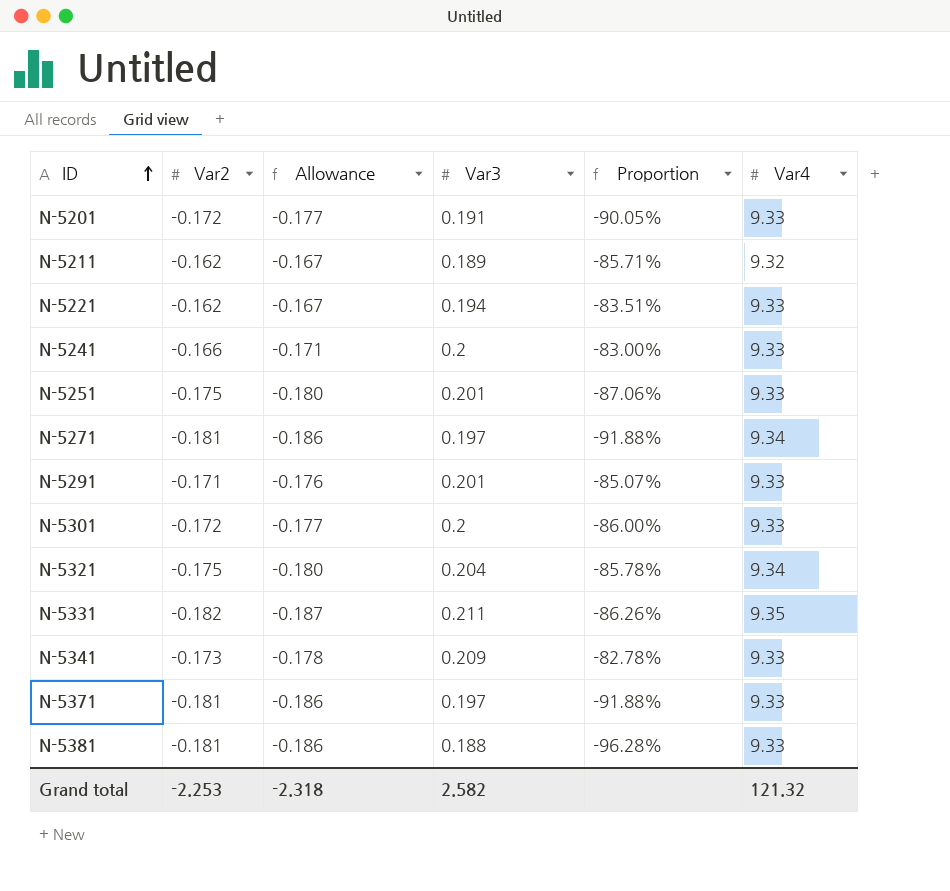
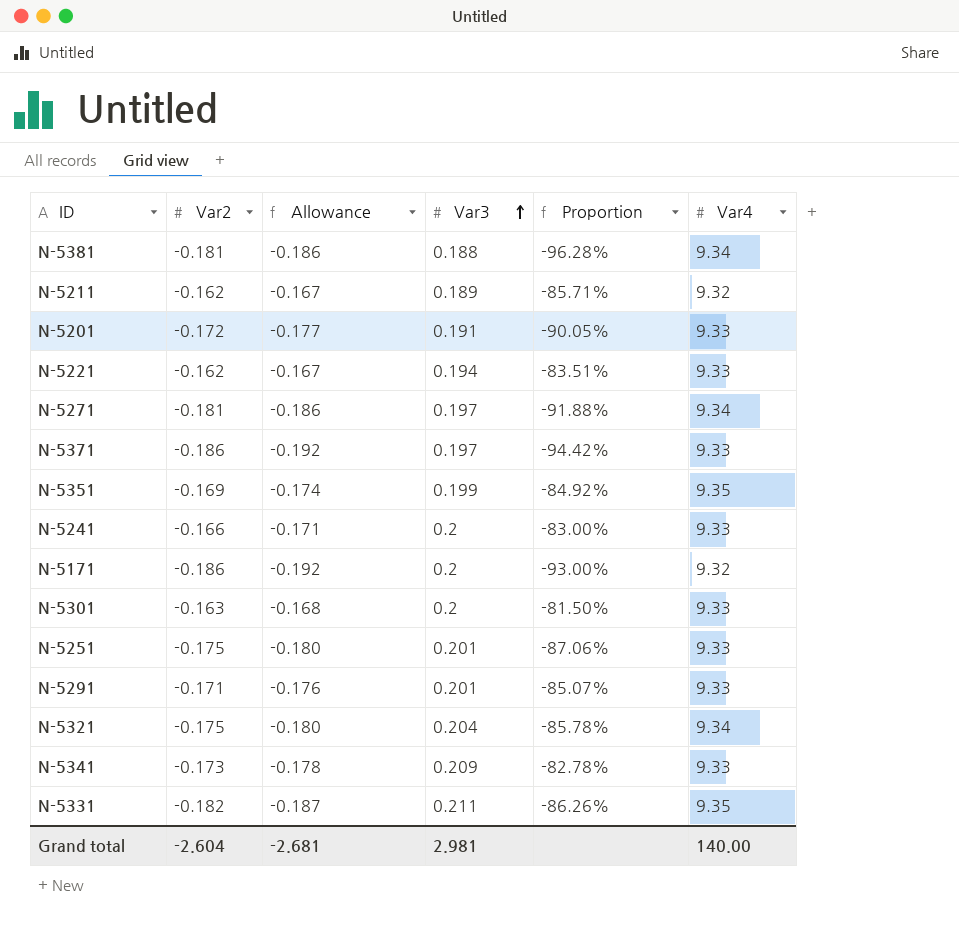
row order: ID ascending -> Var3 ascending
N-5381 | Var4: 9.33 -> 9.34
N-5371 | Var2: -0.181 -> -0.186
N-5371 | Allowance: -0.186 -> -0.192
N-5371 | Proportion: -91.88% -> -94.42%
row N-5351: none -> -0.169 | -0.174 | 0.199 | -84.92% | 9.35
row N-5171: none -> -0.186 | -0.192 | 0.2 | -93.00% | 9.32
N-5301 | Var2: -0.172 -> -0.163
N-5301 | Allowance: -0.177 -> -0.168
N-5301 | Proportion: -86.00% -> -81.50%
Grand total | Var2: -2.253 -> -2.604
Grand total | Allowance: -2.318 -> -2.681
Grand total | Var3: 2.582 -> 2.981
Grand total | Var4: 121.32 -> 140.00

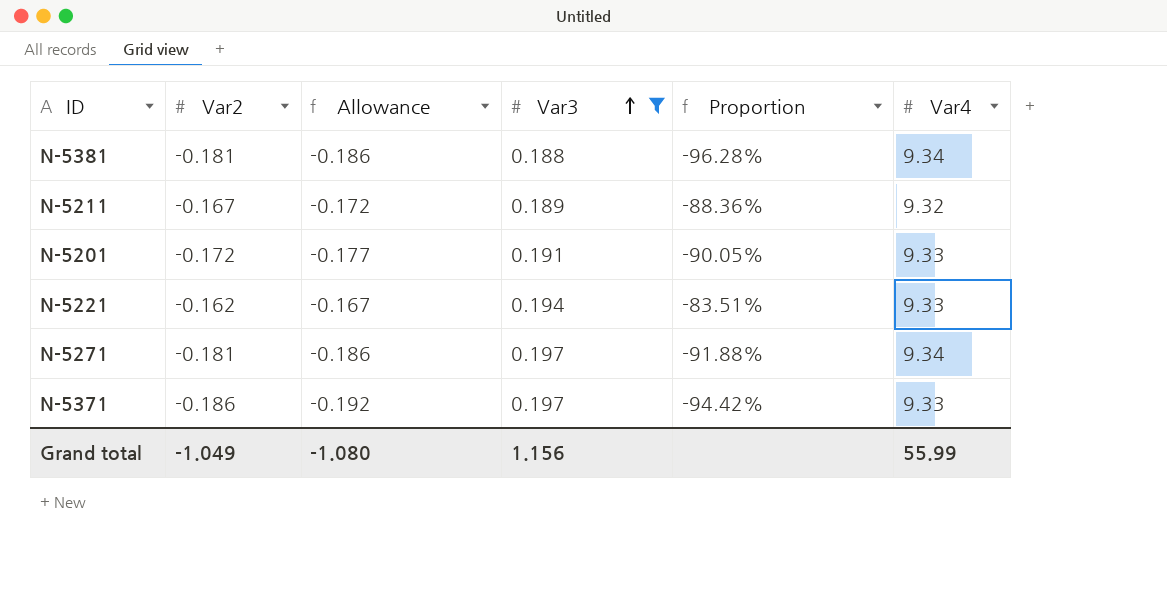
filter: none -> Var3 <= 0.197
N-5211 | Var2: -0.162 -> -0.167
N-5211 | Allowance: -0.167 -> -0.172
N-5211 | Proportion: -85.71% -> -88.36%
Grand total | Var2: -2.604 -> -1.049
Grand total | Allowance: -2.681 -> -1.080
Grand total | Var3: 2.981 -> 1.156
Grand total | Var4: 140.00 -> 55.99

